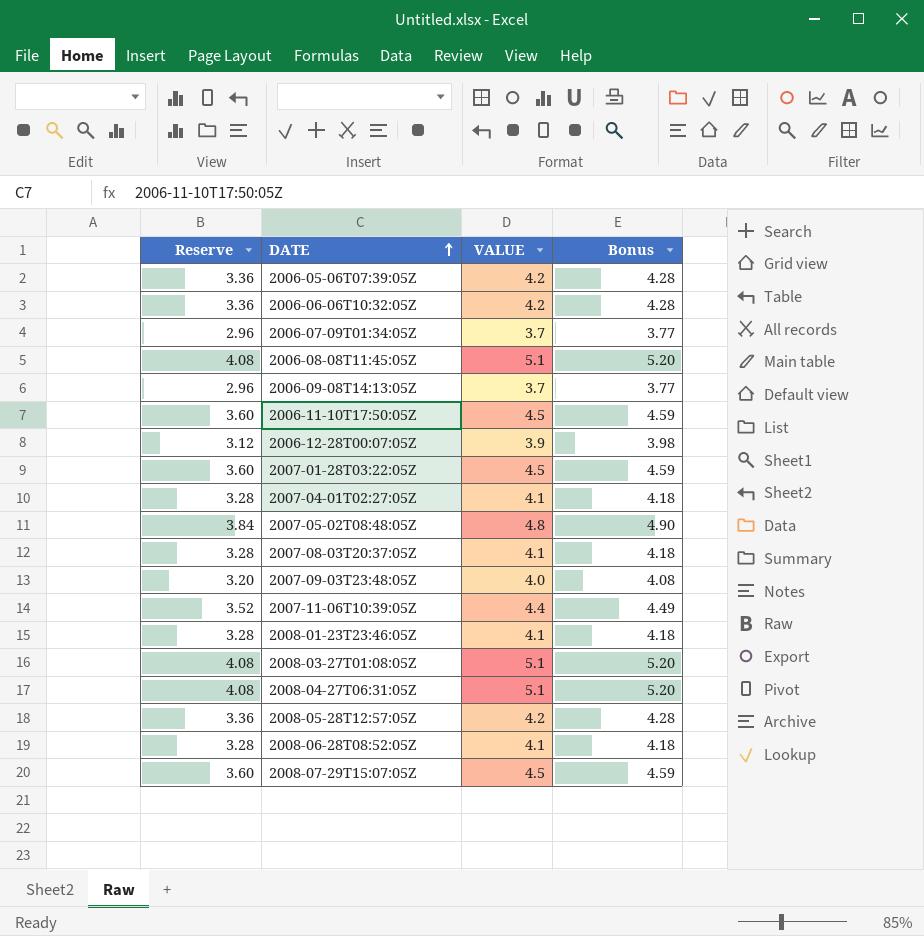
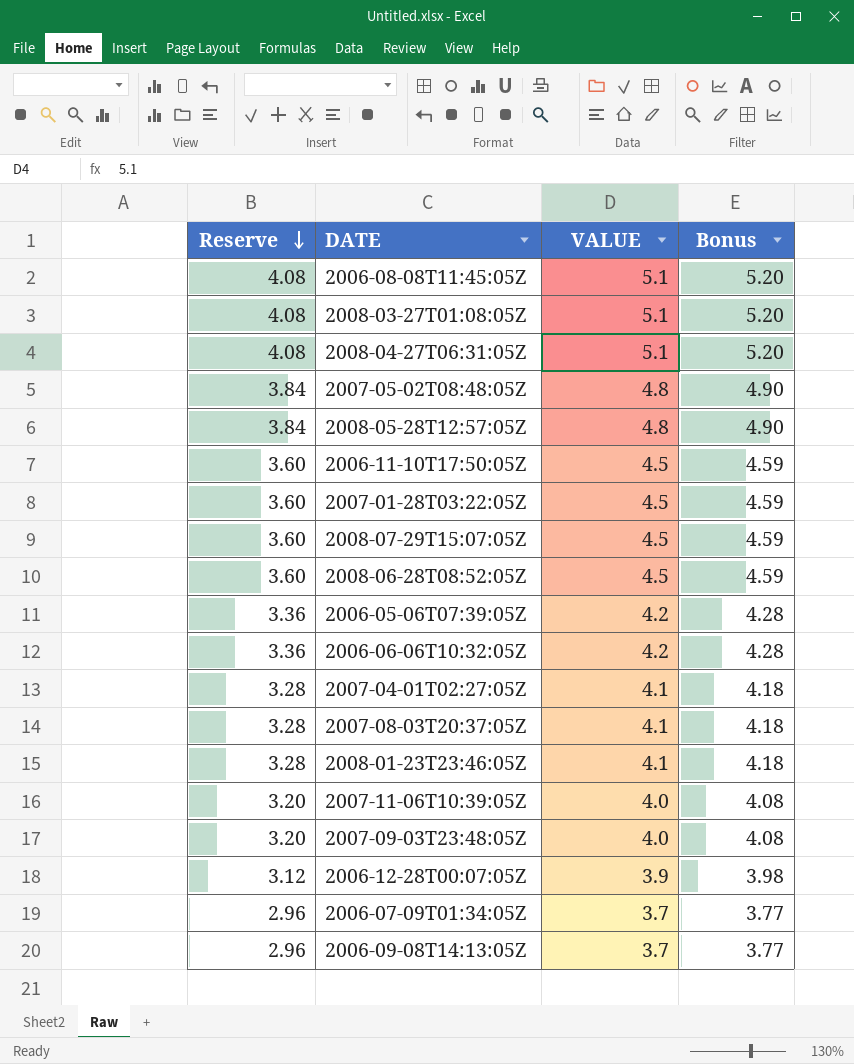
row order: DATE ascending -> Reserve descending
2008-05-28T12:57:05Z | Reserve: 3.36 -> 3.84
2008-05-28T12:57:05Z | VALUE: 4.2 -> 4.8
2008-05-28T12:57:05Z | Bonus: 4.28 -> 4.90
2008-06-28T08:52:05Z | Reserve: 3.28 -> 3.60
2008-06-28T08:52:05Z | VALUE: 4.1 -> 4.5
2008-06-28T08:52:05Z | Bonus: 4.18 -> 4.59
2007-11-06T10:39:05Z | Reserve: 3.52 -> 3.20
2007-11-06T10:39:05Z | VALUE: 4.4 -> 4.0
2007-11-06T10:39:05Z | Bonus: 4.49 -> 4.08

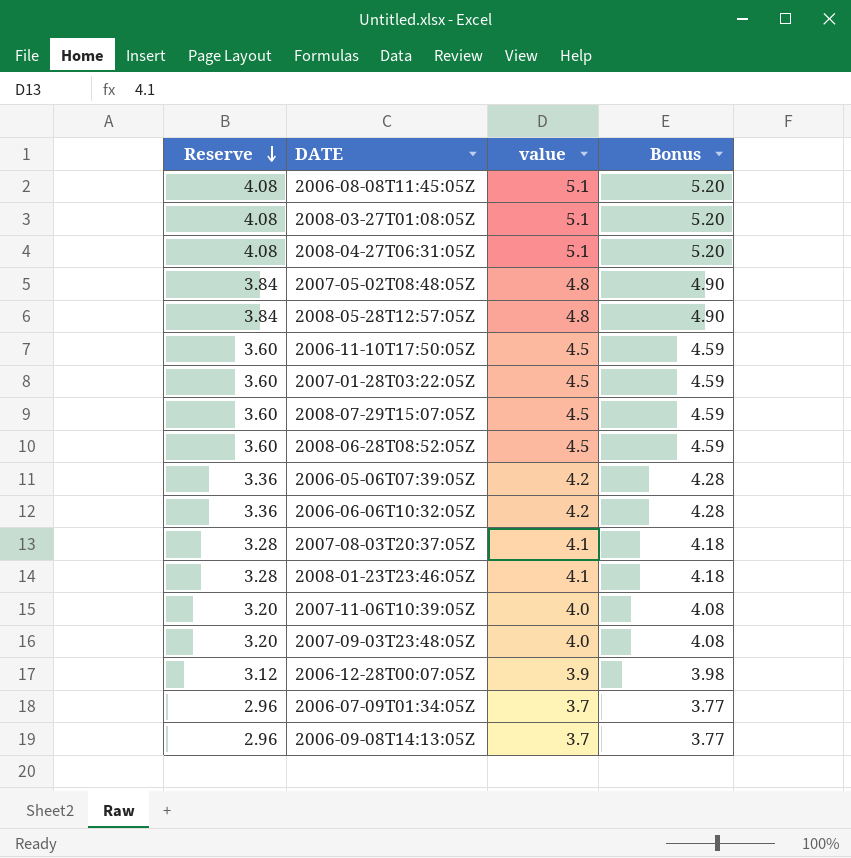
column name: VALUE -> value
row 2007-04-01T02:27:05Z: 3.28 | 4.1 | 4.18 -> none

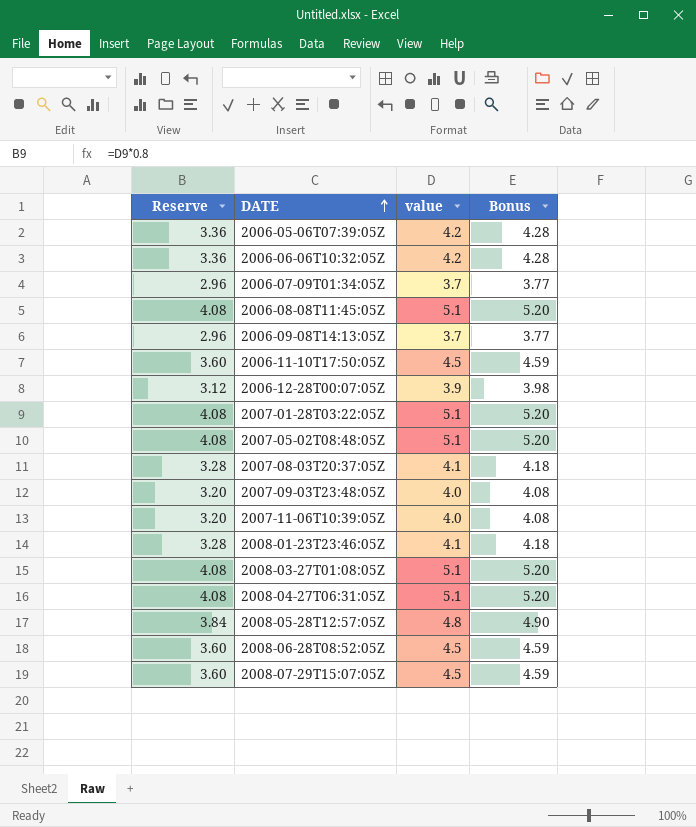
row order: Reserve descending -> DATE ascending
2007-01-28T03:22:05Z | Reserve: 3.60 -> 4.08
2007-01-28T03:22:05Z | value: 4.5 -> 5.1
2007-01-28T03:22:05Z | Bonus: 4.59 -> 5.20
2007-05-02T08:48:05Z | Reserve: 3.84 -> 4.08
2007-05-02T08:48:05Z | value: 4.8 -> 5.1
2007-05-02T08:48:05Z | Bonus: 4.90 -> 5.20

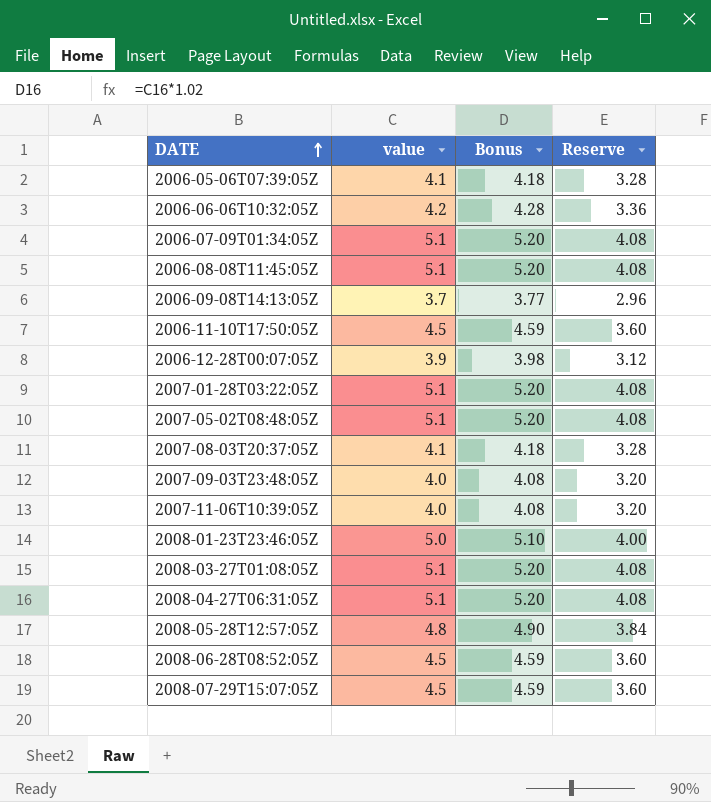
column Reserve | position: 1 -> 4
2006-05-06T07:39:05Z | value: 4.2 -> 4.1
2006-05-06T07:39:05Z | Bonus: 4.28 -> 4.18
2006-05-06T07:39:05Z | Reserve: 3.36 -> 3.28
2006-07-09T01:34:05Z | value: 3.7 -> 5.1
2006-07-09T01:34:05Z | Bonus: 3.77 -> 5.20
2006-07-09T01:34:05Z | Reserve: 2.96 -> 4.08
2008-01-23T23:46:05Z | value: 4.1 -> 5.0
2008-01-23T23:46:05Z | Bonus: 4.18 -> 5.10
2008-01-23T23:46:05Z | Reserve: 3.28 -> 4.00

